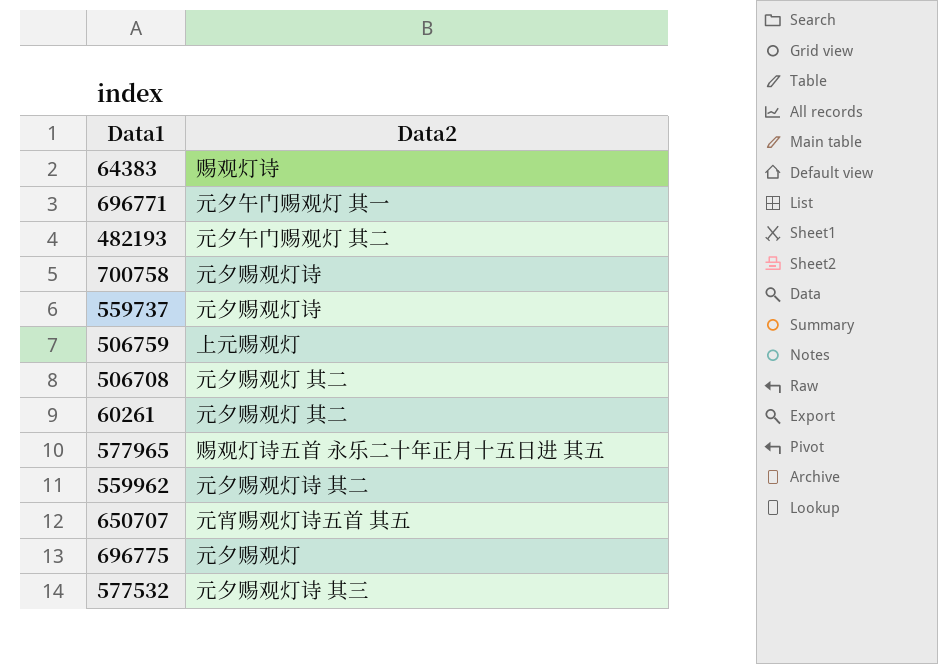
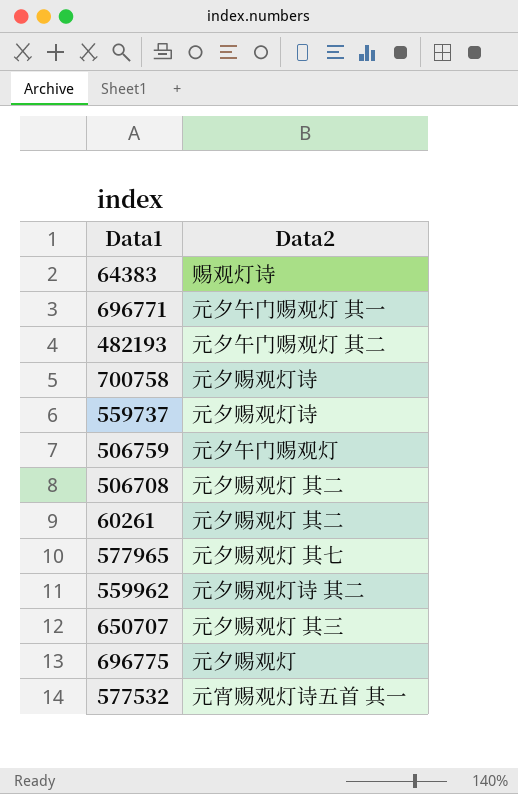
506759 | Data2: 上元赐观灯 -> 元夕午门赐观灯
577965 | Data2: 赐观灯诗五首 永乐二十年正月十五日进 其五 -> 元夕赐观灯 其七
650707 | Data2: 元宵赐观灯诗五首 其五 -> 元夕赐观灯 其三
577532 | Data2: 元夕赐观灯诗 其三 -> 元宵赐观灯诗五首 其一

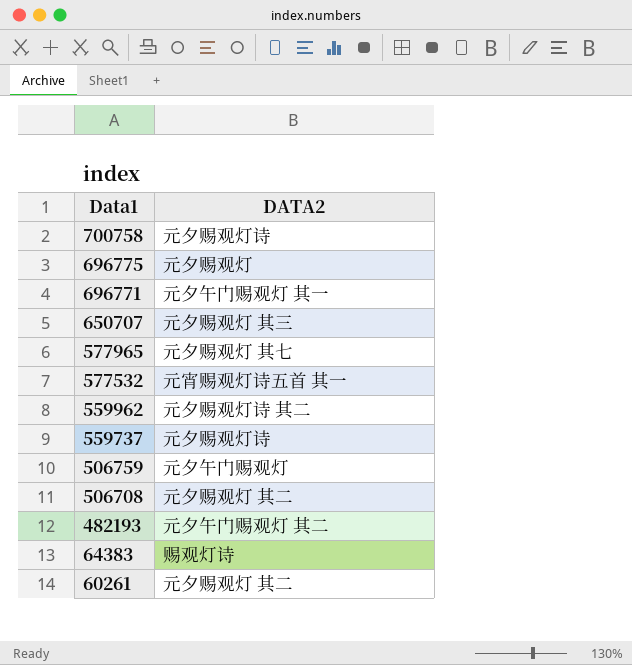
row order: none -> Data1 descending
column name: Data2 -> DATA2

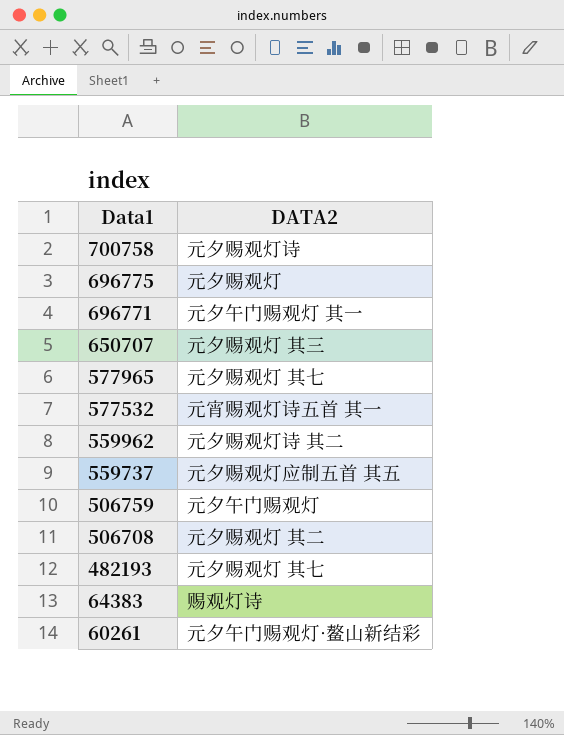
559737 | DATA2: 元夕赐观灯诗 -> 元夕赐观灯应制五首 其五
482193 | DATA2: 元夕午门赐观灯 其二 -> 元夕赐观灯 其七
60261 | DATA2: 元夕赐观灯 其二 -> 元夕午门赐观灯·鳌山新结彩

